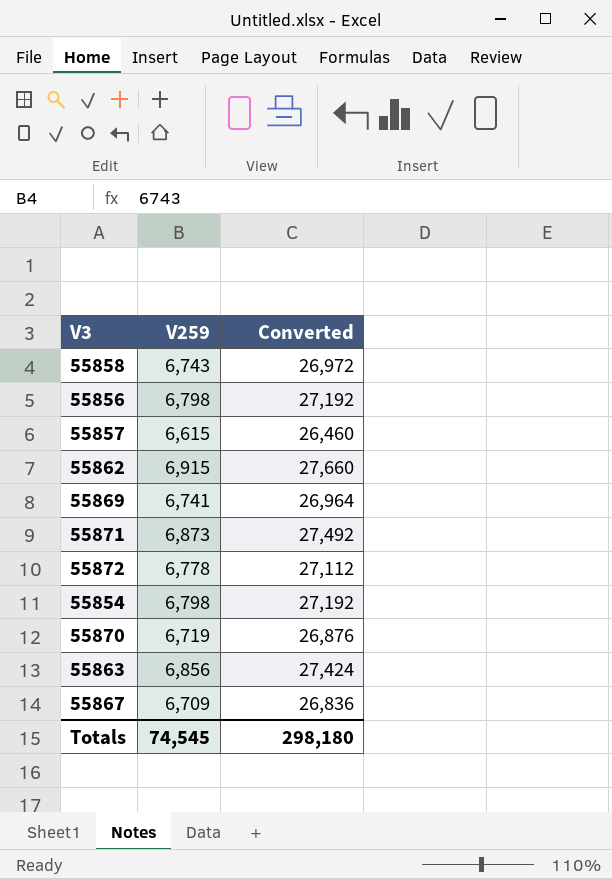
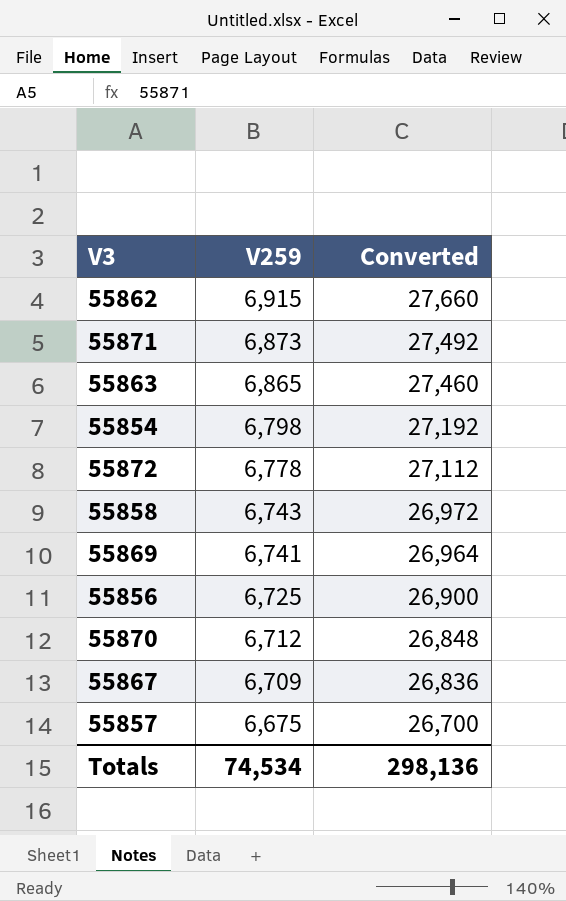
row order: none -> V259 descending
55863 | V259: 6,856 -> 6,865
55863 | Converted: 27,424 -> 27,460
55856 | V259: 6,798 -> 6,725
55856 | Converted: 27,192 -> 26,900
55870 | V259: 6,719 -> 6,712
55870 | Converted: 26,876 -> 26,848
55857 | V259: 6,615 -> 6,675
55857 | Converted: 26,460 -> 26,700
Totals | V259: 74,545 -> 74,534
Totals | Converted: 298,180 -> 298,136

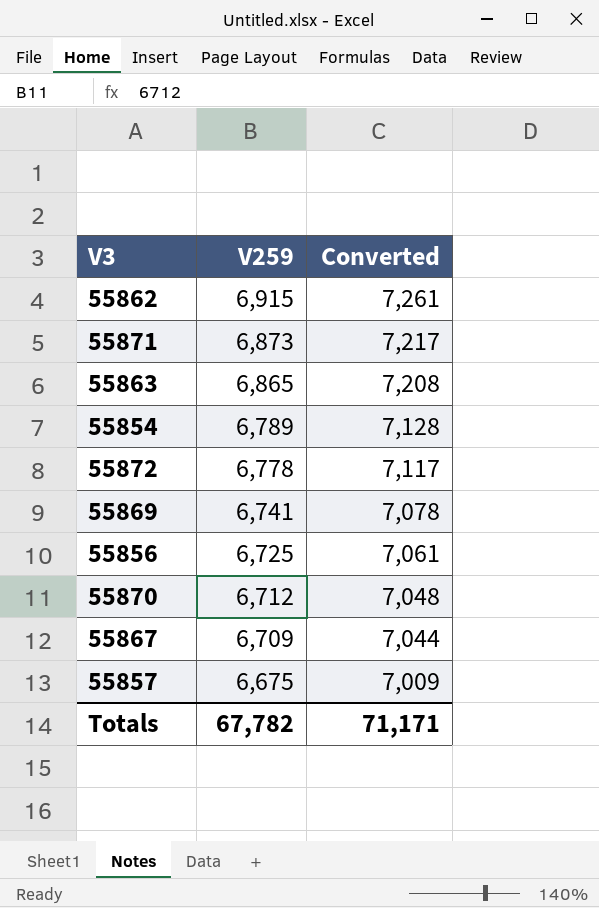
column Converted | formula: [V259] * 4 -> [V259] * 1.05
row 55858: 6,743 | 26,972 -> none
55854 | V259: 6,798 -> 6,789
Totals | V259: 74,534 -> 67,782
Totals | Converted: 298,136 -> 71,171

